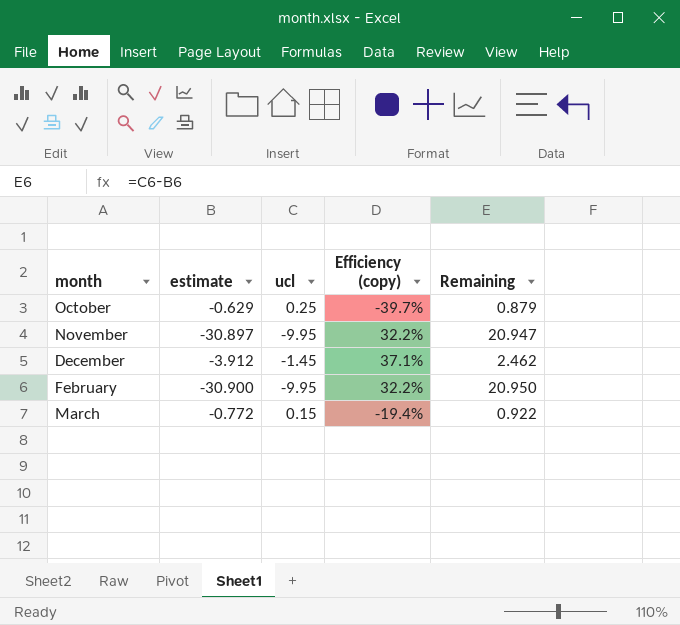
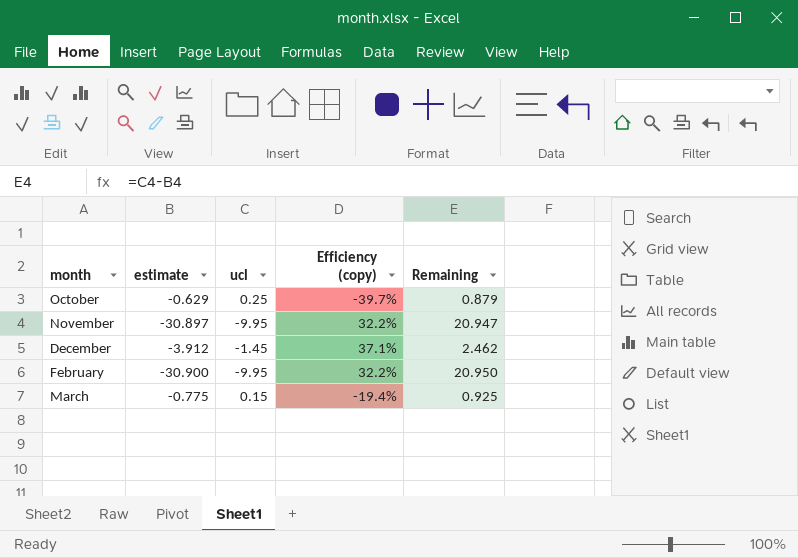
March | estimate: -0.772 -> -0.775
March | Remaining: 0.922 -> 0.925

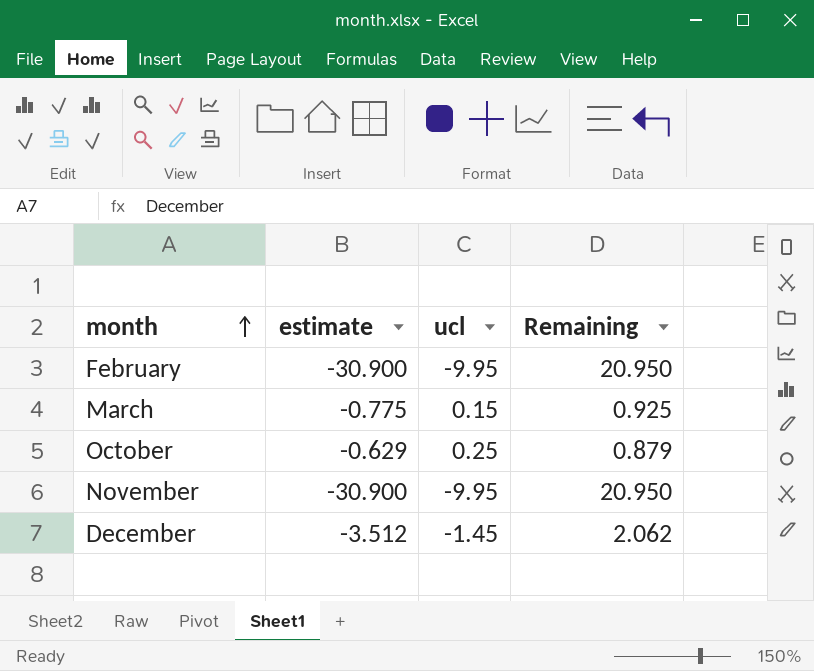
row order: none -> month ascending
column Efficiency (copy) | formula: [ucl] / [estimate] -> none
November | estimate: -30.897 -> -30.900
November | Remaining: 20.947 -> 20.950
December | estimate: -3.912 -> -3.512
December | Remaining: 2.462 -> 2.062

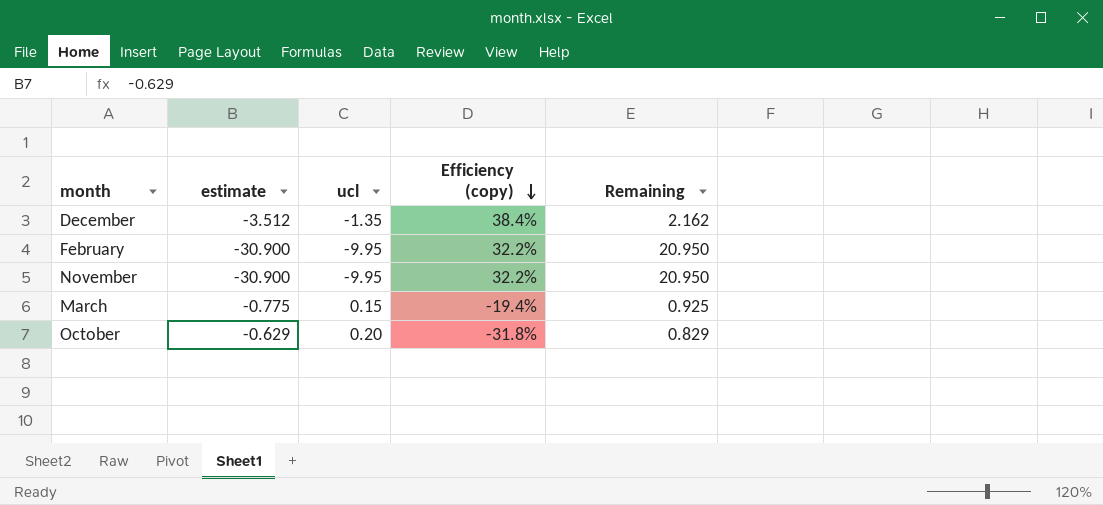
row order: month ascending -> Efficiency (copy) descending
column Efficiency (copy) | formula: none -> [ucl] / [estimate]
December | ucl: -1.45 -> -1.35
December | Remaining: 2.062 -> 2.162
October | ucl: 0.25 -> 0.20
October | Remaining: 0.879 -> 0.829

